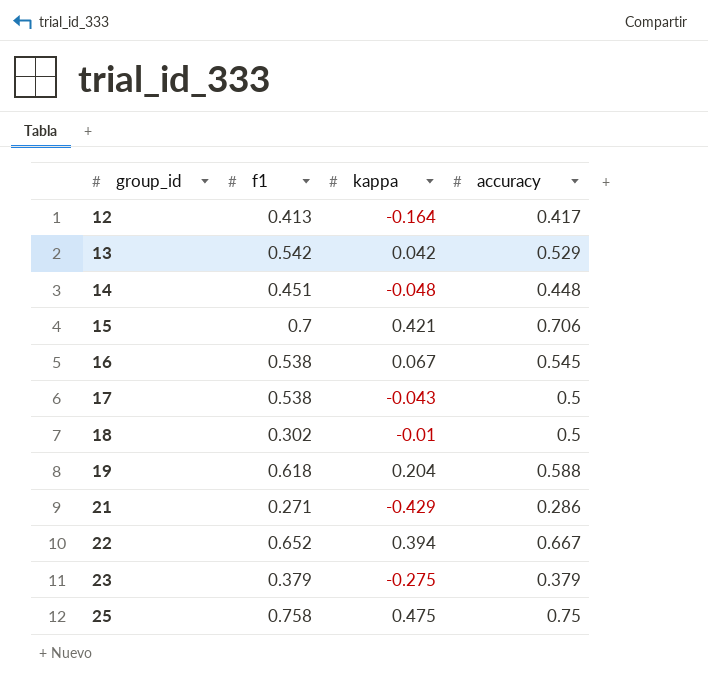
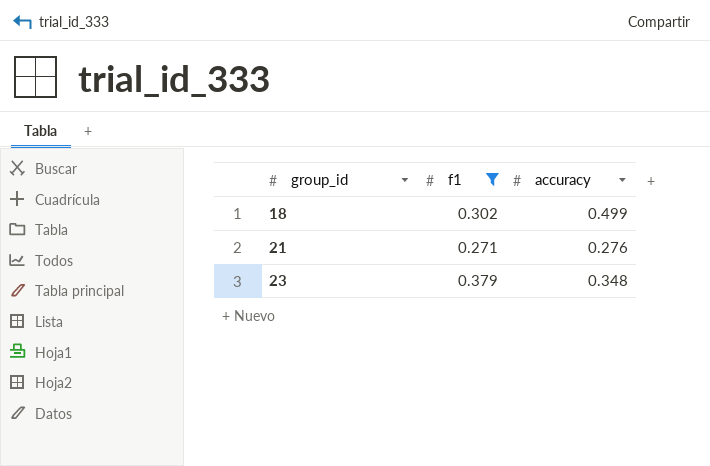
filter: none -> f1 <= 0.379
column kappa | position: 3 -> none
18 | accuracy: 0.5 -> 0.499
21 | accuracy: 0.286 -> 0.276
23 | accuracy: 0.379 -> 0.348

